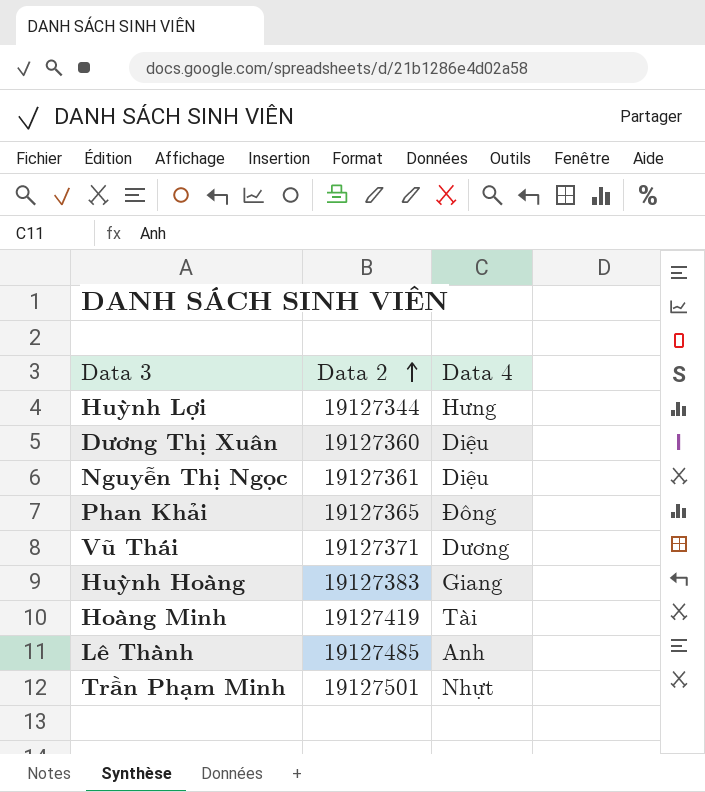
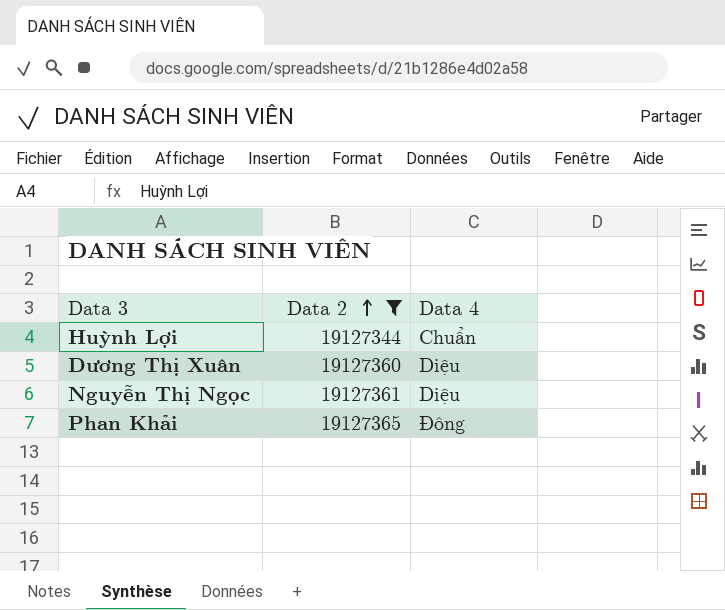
filter: none -> Data 2 <= 19127365
Huỳnh Lợi | Data 4: Hưng -> Chuẩn

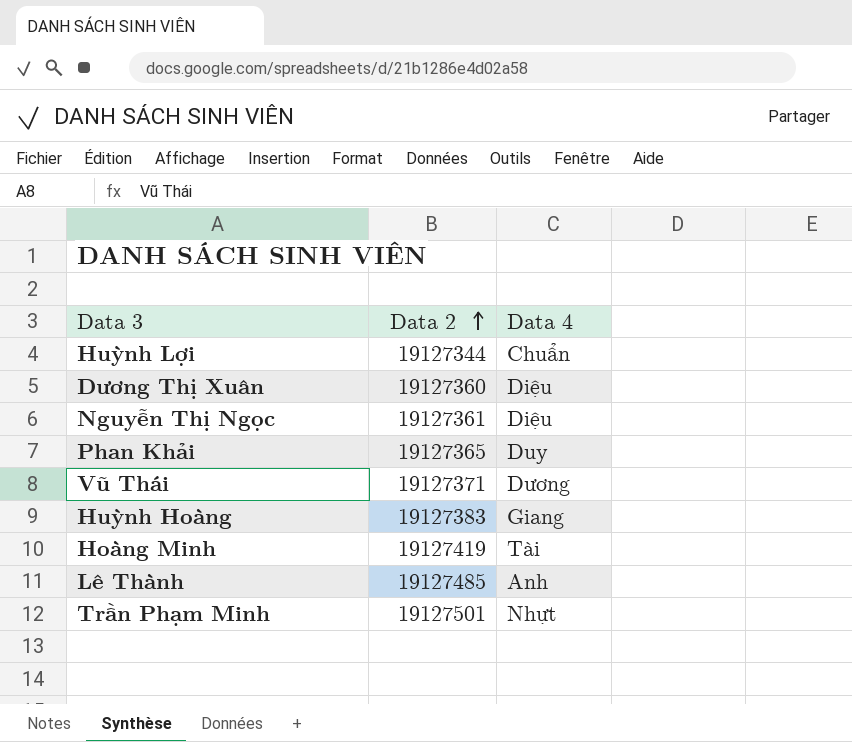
filter: Data 2 <= 19127365 -> none
Phan Khải | Data 4: Đông -> Duy

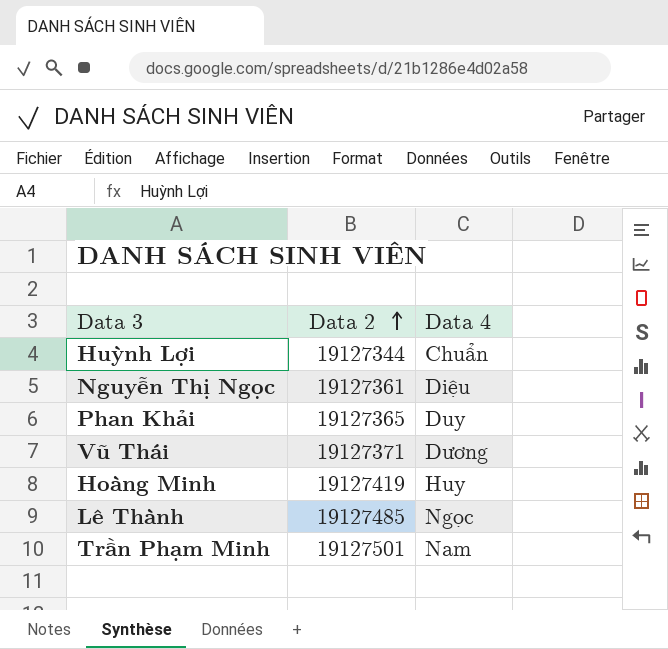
row Dương Thị Xuân: 19127360 | Diệu -> none
row Huỳnh Hoàng: 19127383 | Giang -> none
Hoàng Minh | Data 4: Tài -> Huy
Lê Thành | Data 4: Anh -> Ngọc
Trần Phạm Minh | Data 4: Nhựt -> Nam

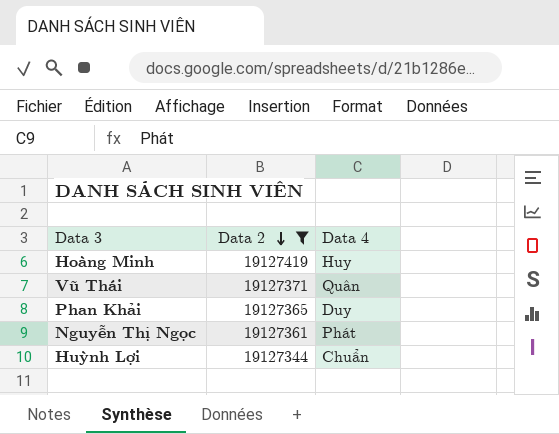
filter: none -> Data 2 <= 19127419
row order: Data 2 ascending -> Data 2 descending
Vũ Thái | Data 4: Dương -> Quân
Nguyễn Thị Ngọc | Data 4: Diệu -> Phát

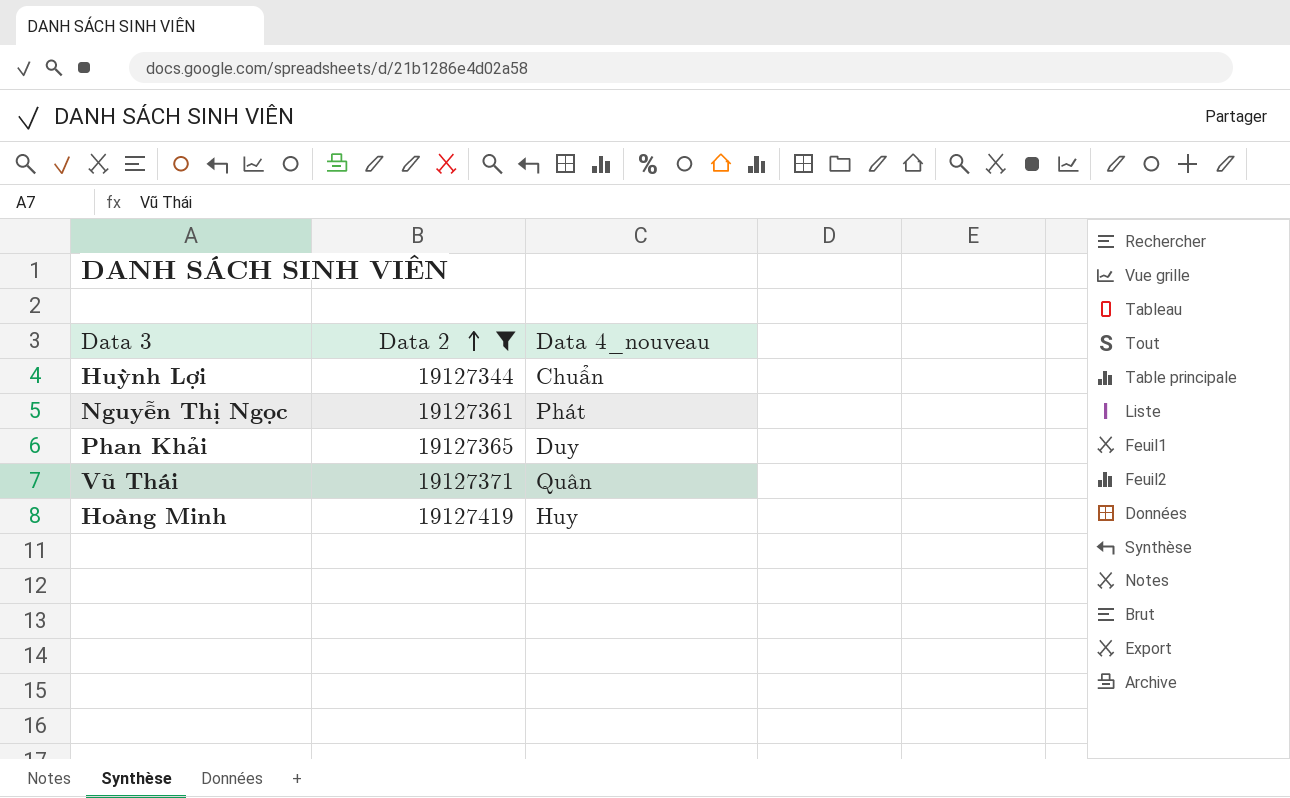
row order: Data 2 descending -> Data 2 ascending
column name: Data 4 -> Data 4_nouveau

